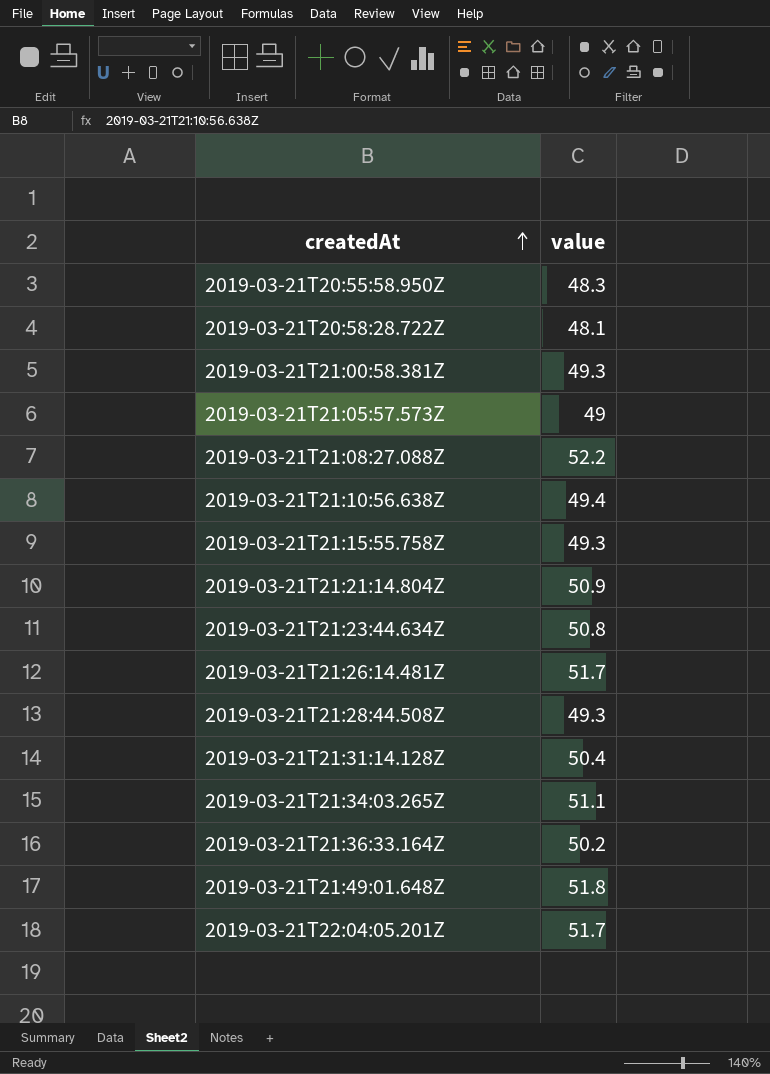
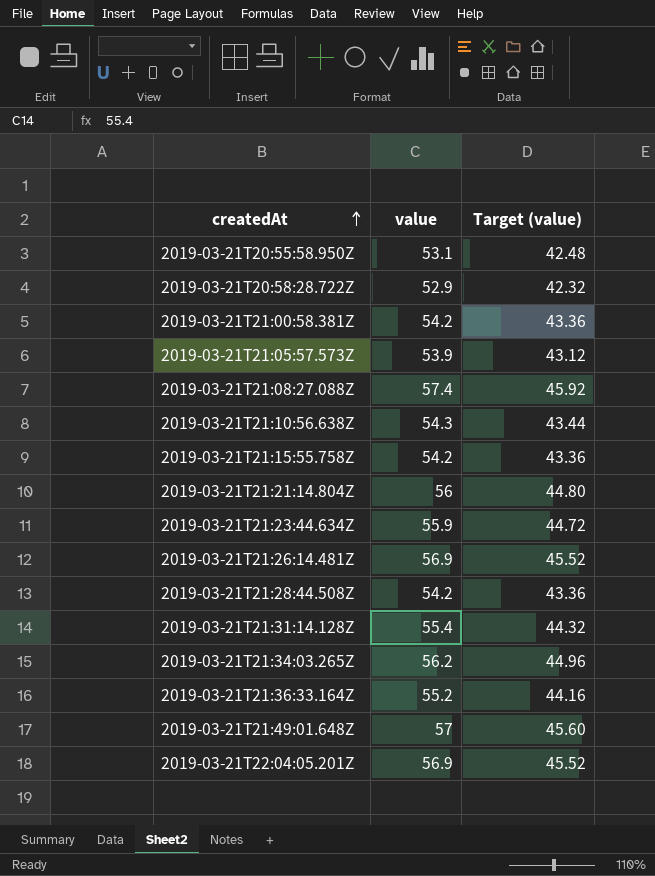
column Target (value) | formula: none -> [value] * 0.8
2019-03-21T20:55:58.950Z | value: 48.3 -> 53.1
2019-03-21T20:58:28.722Z | value: 48.1 -> 52.9
2019-03-21T21:00:58.381Z | value: 49.3 -> 54.2
2019-03-21T21:05:57.573Z | value: 49 -> 53.9
2019-03-21T21:08:27.088Z | value: 52.2 -> 57.4
2019-03-21T21:10:56.638Z | value: 49.4 -> 54.3
2019-03-21T21:15:55.758Z | value: 49.3 -> 54.2
2019-03-21T21:21:14.804Z | value: 50.9 -> 56
2019-03-21T21:23:44.634Z | value: 50.8 -> 55.9
2019-03-21T21:26:14.481Z | value: 51.7 -> 56.9
2019-03-21T21:28:44.508Z | value: 49.3 -> 54.2
2019-03-21T21:31:14.128Z | value: 50.4 -> 55.4
2019-03-21T21:34:03.265Z | value: 51.1 -> 56.2
2019-03-21T21:36:33.164Z | value: 50.2 -> 55.2
2019-03-21T21:49:01.648Z | value: 51.8 -> 57
2019-03-21T22:04:05.201Z | value: 51.7 -> 56.9

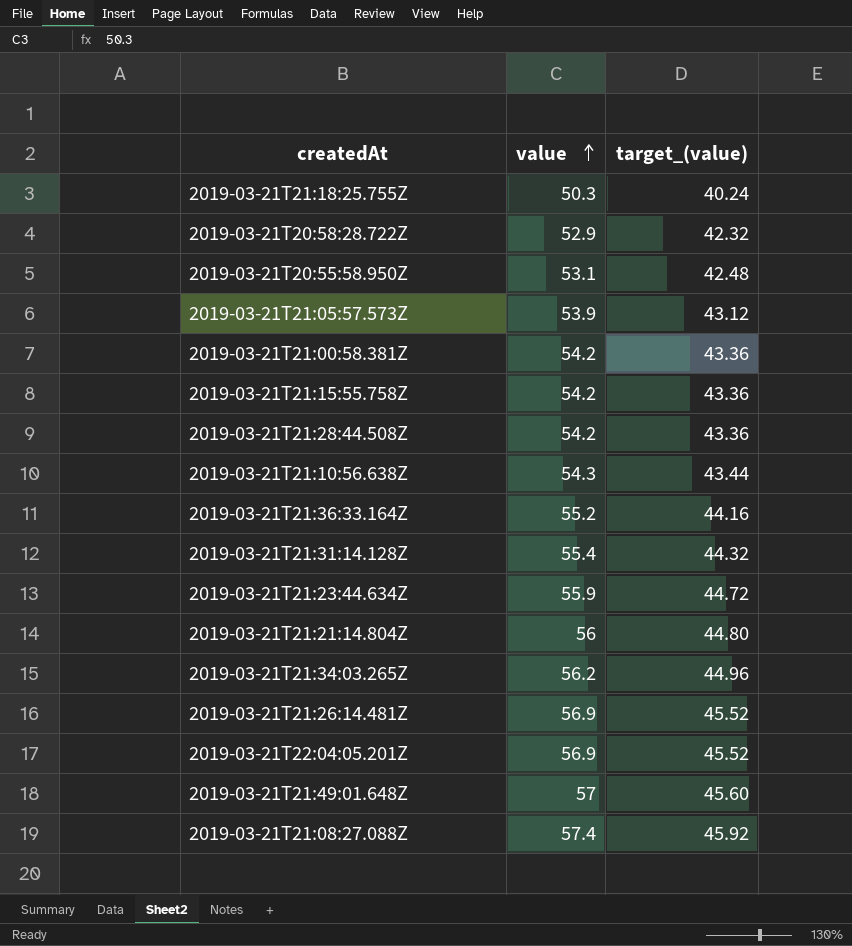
row order: createdAt ascending -> value ascending
column name: Target (value) -> target_(value)
row 2019-03-21T21:18:25.755Z: none -> 50.3 | 40.24

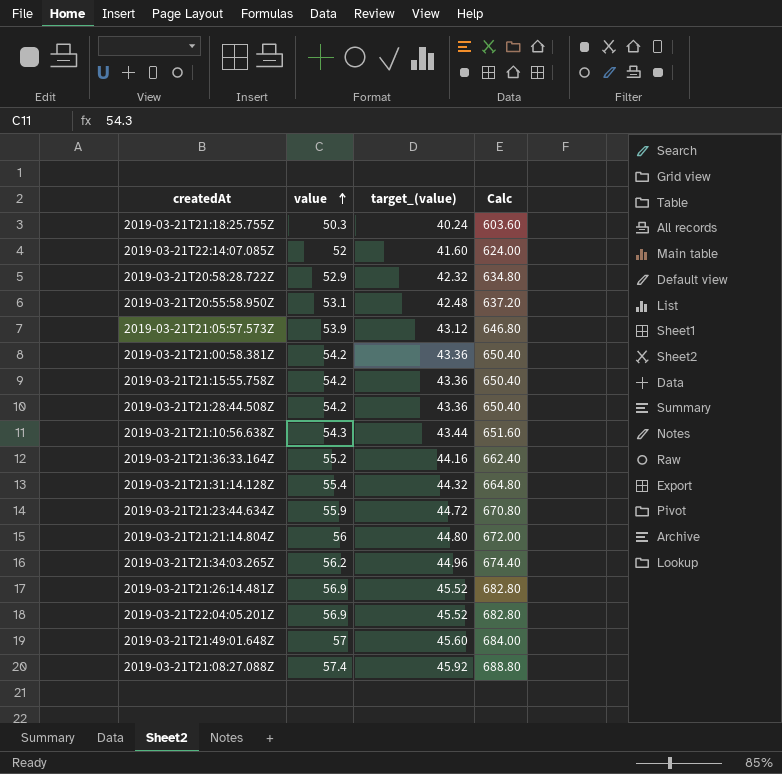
column Calc | formula: none -> [value] * 12
row 2019-03-21T22:14:07.085Z: none -> 52 | 41.60 | 624.00

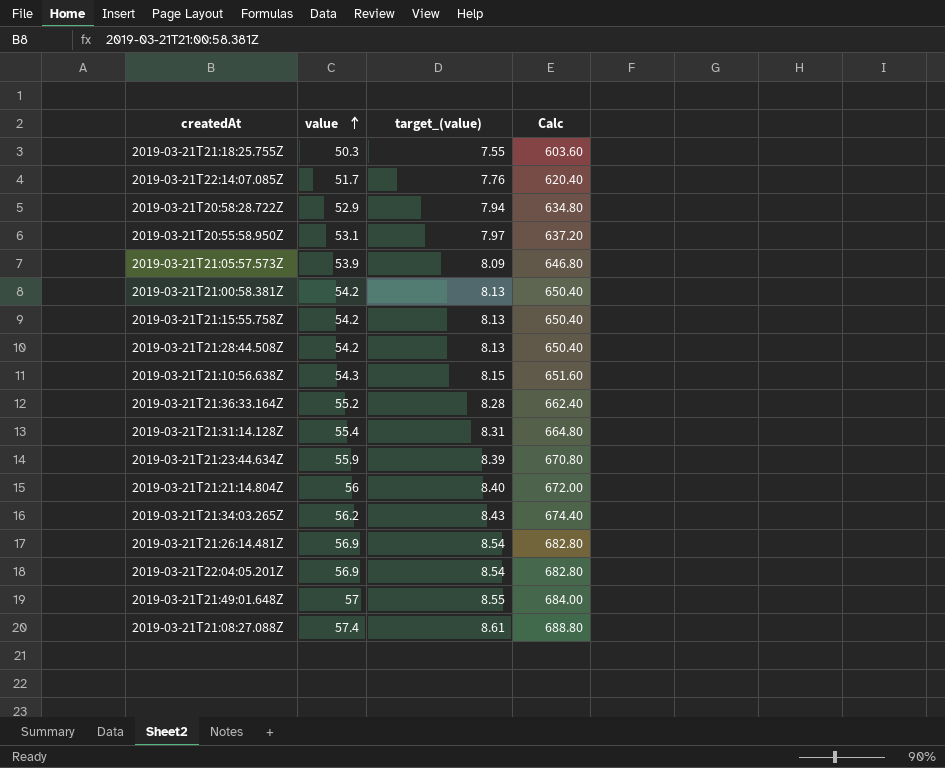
column target_(value) | formula: [value] * 0.8 -> [value] * 0.15
2019-03-21T22:14:07.085Z | value: 52 -> 51.7
2019-03-21T22:14:07.085Z | Calc: 624.00 -> 620.40

